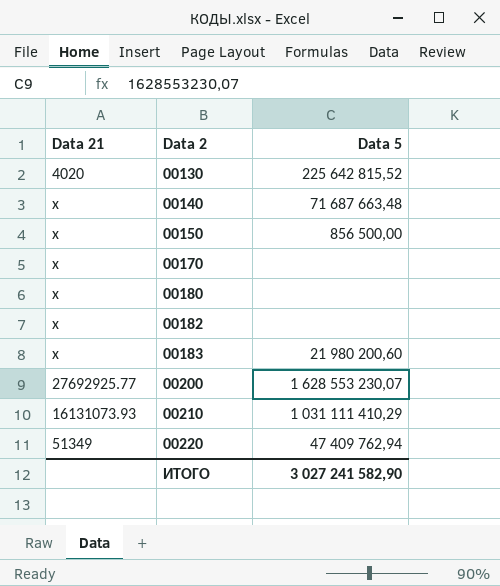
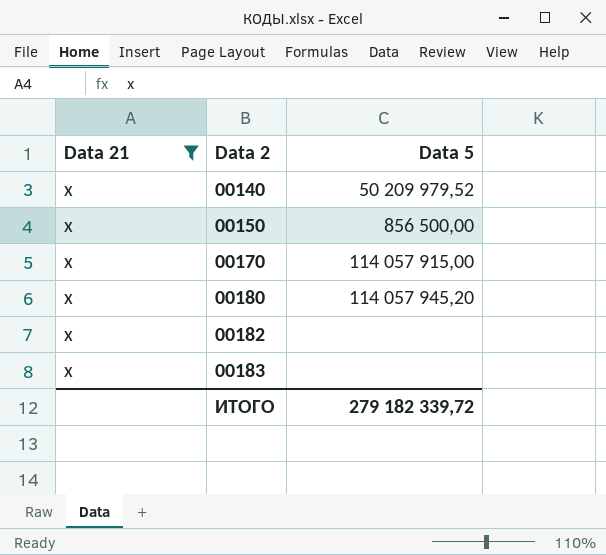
filter: none -> Data 21 = х
00140 | Data 5: 71 687 663,48 -> 50 209 979,52
00170 | Data 5: none -> 114 057 915,00
00180 | Data 5: none -> 114 057 945,20
00183 | Data 5: 21 980 200,60 -> none
ИТОГО | Data 5: 3 027 241 582,90 -> 279 182 339,72

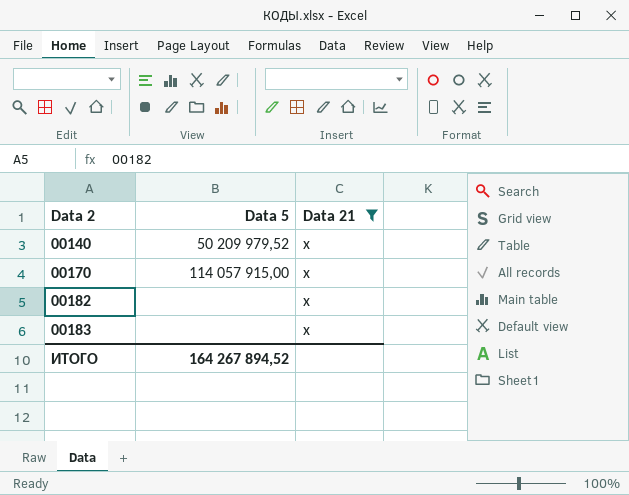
column Data 21 | position: 1 -> 3
row 00150: х | 856 500,00 -> none
row 00180: х | 114 057 945,20 -> none
ИТОГО | Data 5: 279 182 339,72 -> 164 267 894,52

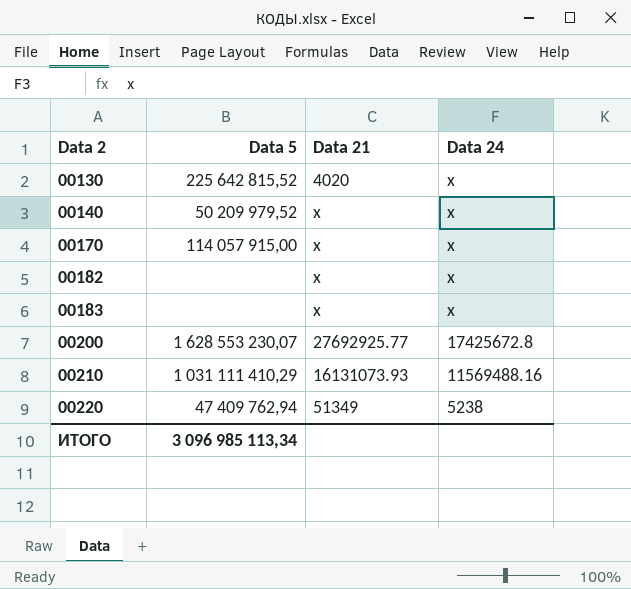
filter: Data 21 = х -> none
column Data 24 | position: none -> 4
ИТОГО | Data 5: 164 267 894,52 -> 3 096 985 113,34

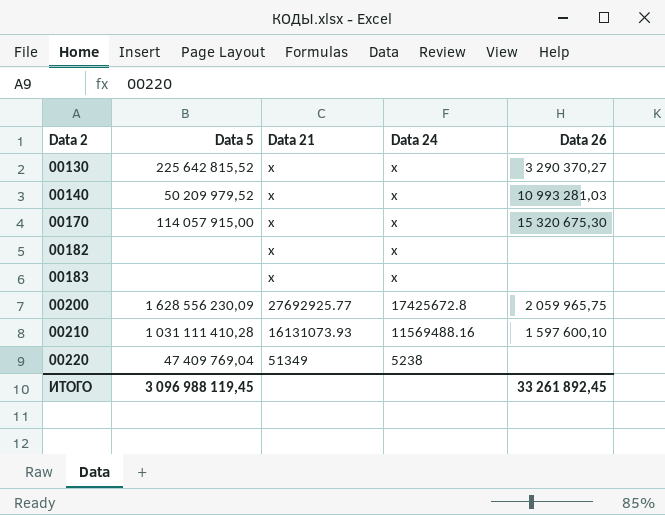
column Data 26 | position: none -> 5
00130 | Data 21: 4020 -> х
00200 | Data 5: 1 628 553 230,07 -> 1 628 556 230,09
00210 | Data 5: 1 031 111 410,29 -> 1 031 111 410,28
00220 | Data 5: 47 409 762,94 -> 47 409 769,04
ИТОГО | Data 5: 3 096 985 113,34 -> 3 096 988 119,45

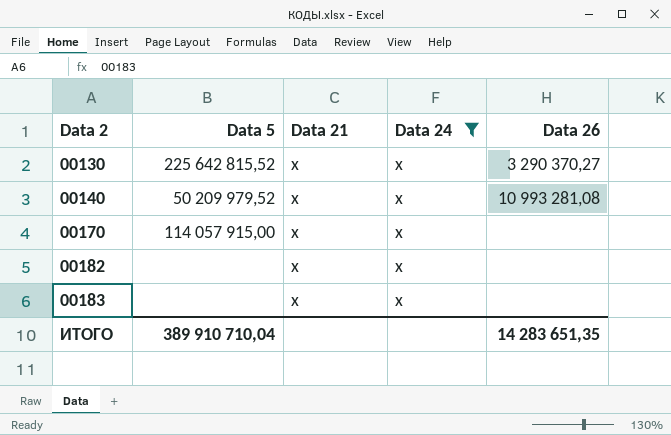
filter: none -> Data 24 = х
00140 | Data 26: 10 993 281,03 -> 10 993 281,08
00170 | Data 26: 15 320 675,30 -> none
ИТОГО | Data 5: 3 096 988 119,45 -> 389 910 710,04
ИТОГО | Data 26: 33 261 892,45 -> 14 283 651,35

